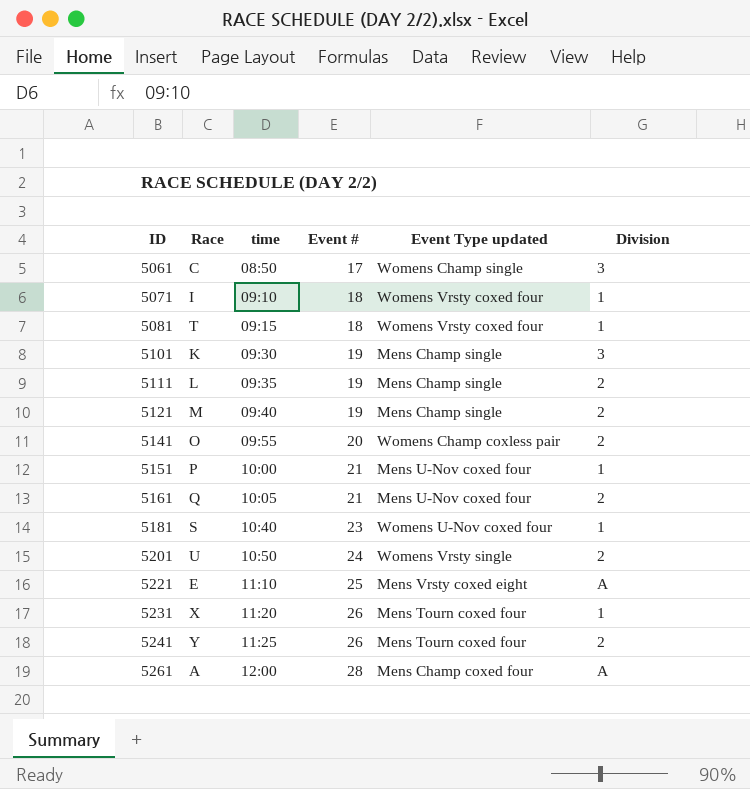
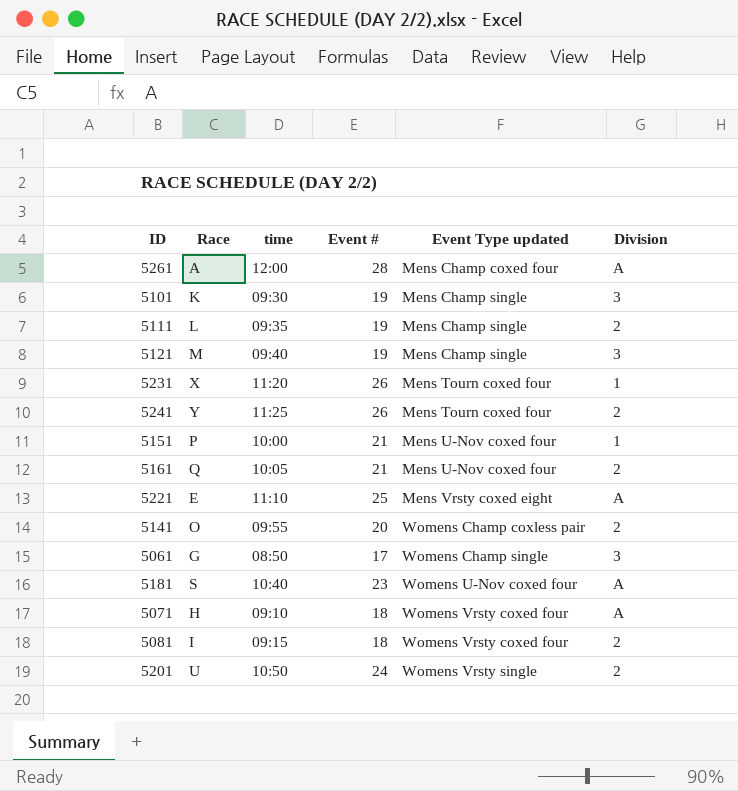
row order: ID ascending -> Event Type updated ascending
5121 | Division: 2 -> 3
5061 | Race: C -> G
5181 | Division: 1 -> A
5071 | Race: I -> H
5071 | Division: 1 -> A
5081 | Race: T -> I
5081 | Division: 1 -> 2

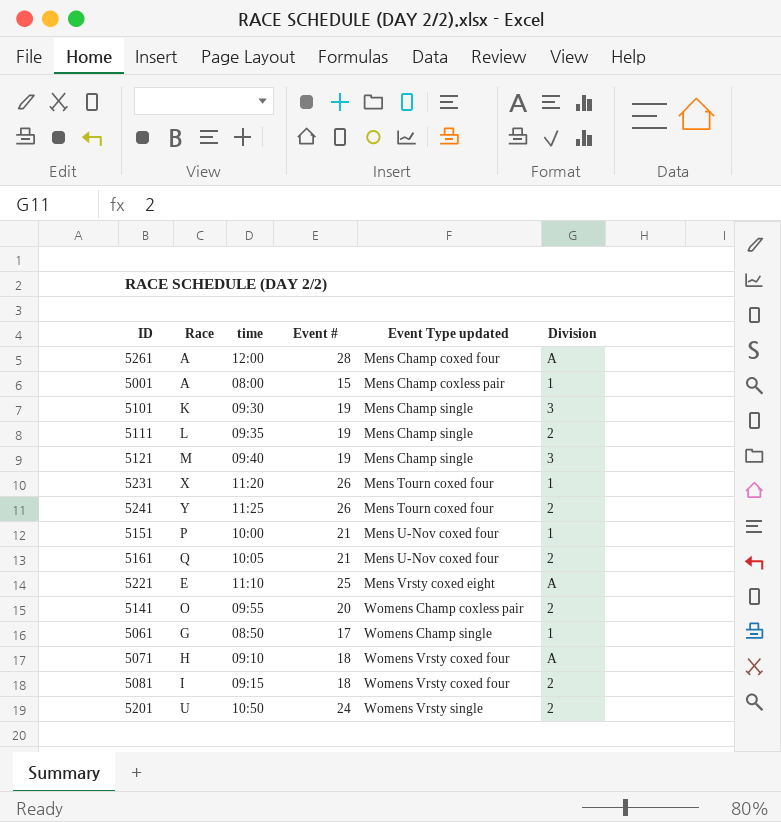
row 5181: S | 10:40 | 23 | Womens U-Nov coxed four | A -> none
row 5001: none -> A | 08:00 | 15 | Mens Champ coxless pair | 1
5061 | Division: 3 -> 1

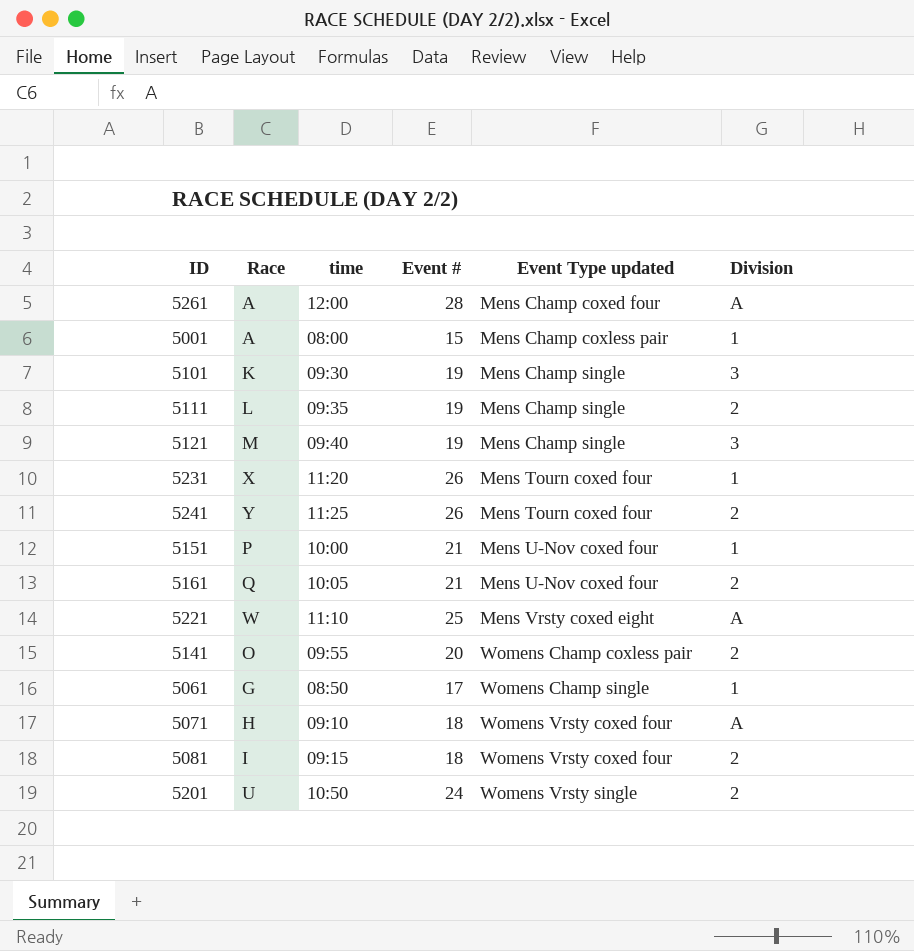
5221 | Race: E -> W

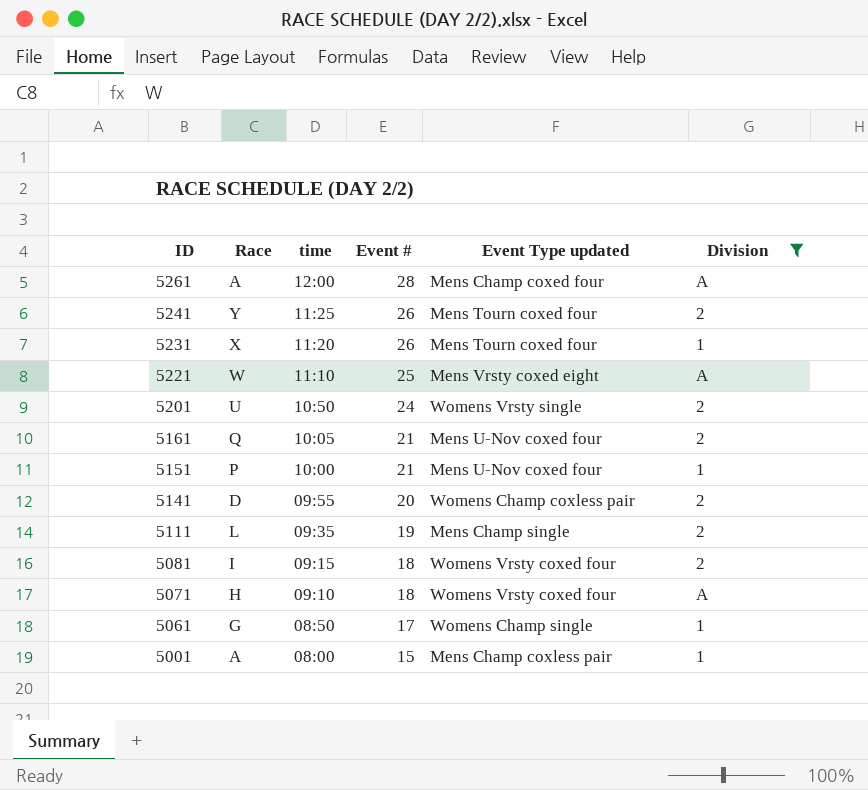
filter: none -> Division != 3
row order: Event Type updated ascending -> ID descending
5141 | Race: O -> D

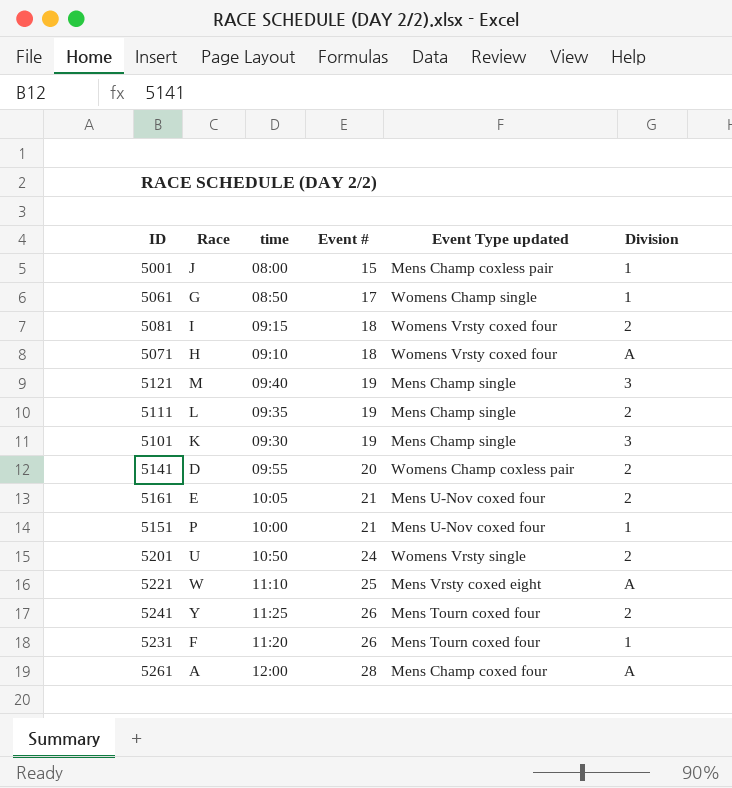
filter: Division != 3 -> none
row order: ID descending -> Event # ascending
5001 | Race: A -> J
5161 | Race: Q -> E
5231 | Race: X -> F

